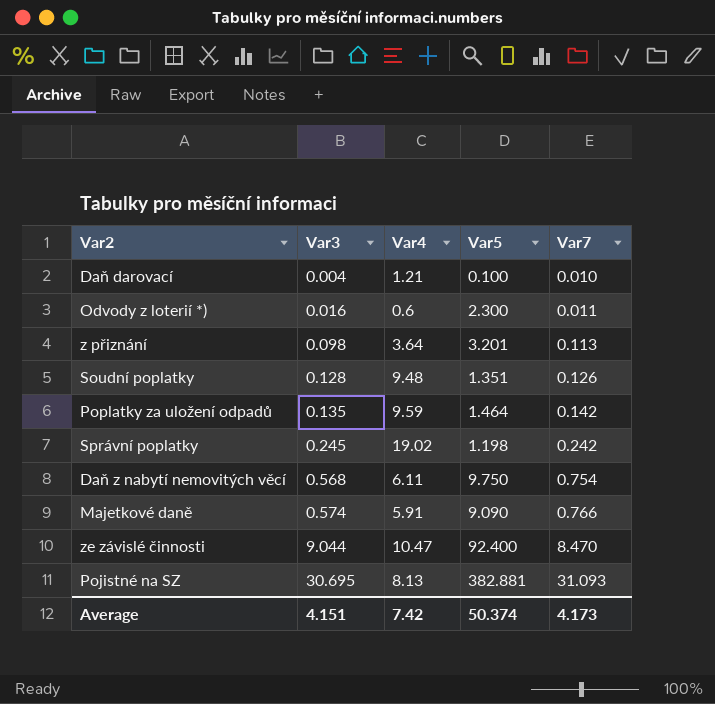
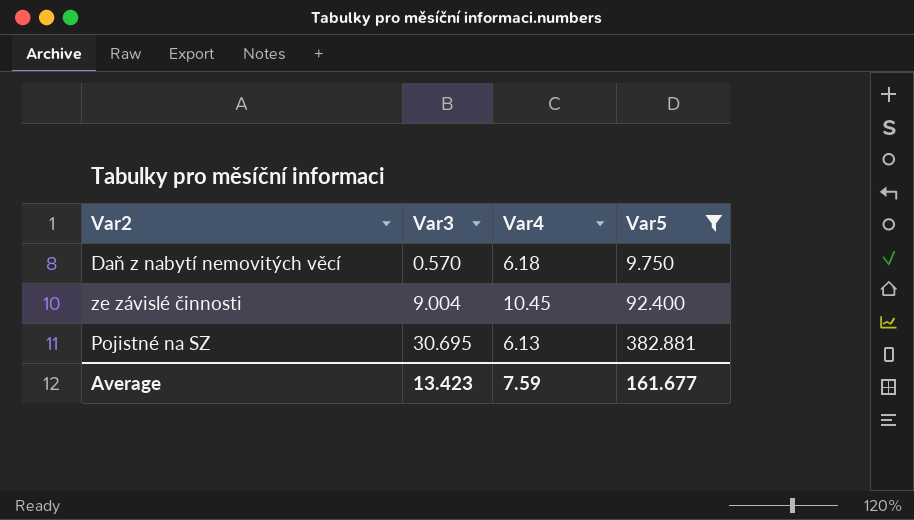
filter: none -> Var5 >= 9.750
column Var7 | position: 5 -> none
Daň z nabytí nemovitých věcí | Var3: 0.568 -> 0.570
Daň z nabytí nemovitých věcí | Var4: 6.11 -> 6.18
ze závislé činnosti | Var3: 9.044 -> 9.004
ze závislé činnosti | Var4: 10.47 -> 10.45
Pojistné na SZ | Var4: 8.13 -> 6.13
Average | Var3: 4.151 -> 13.423
Average | Var4: 7.42 -> 7.59
Average | Var5: 50.374 -> 161.677

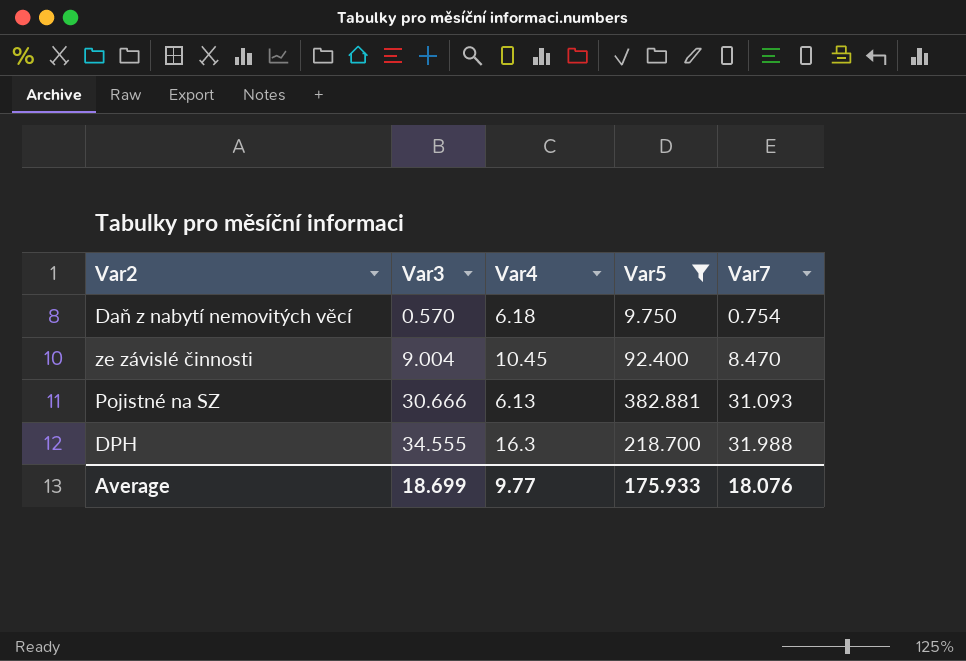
column Var7 | position: none -> 5
Pojistné na SZ | Var3: 30.695 -> 30.666
row DPH: none -> 34.555 | 16.3 | 218.700 | 31.988
Average | Var3: 13.423 -> 18.699
Average | Var4: 7.59 -> 9.77
Average | Var5: 161.677 -> 175.933

